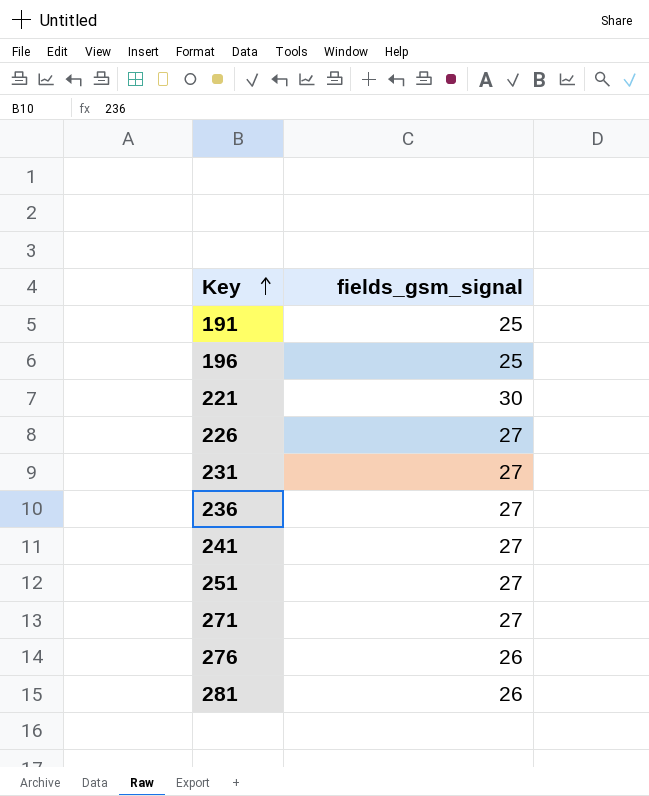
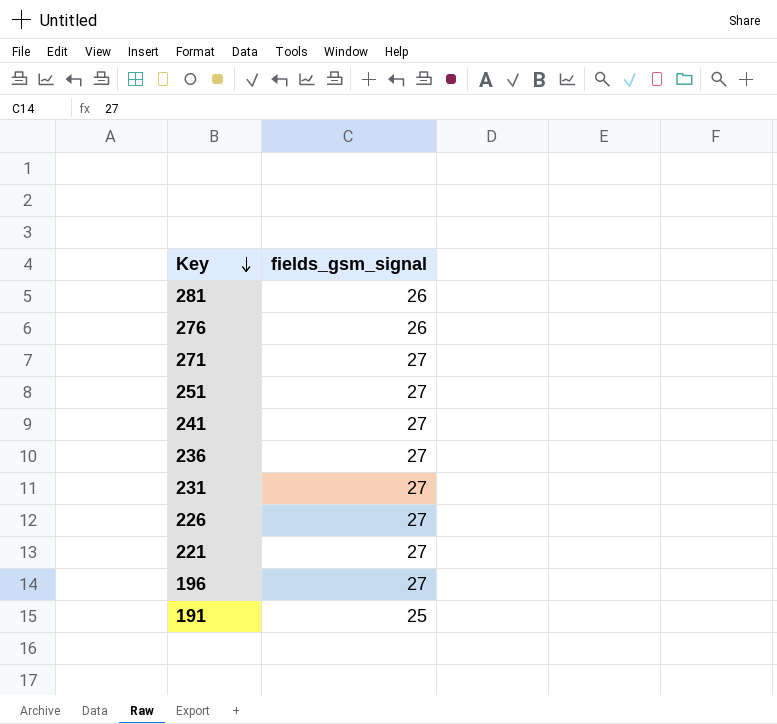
row order: Key ascending -> Key descending
221 | fields_gsm_signal: 30 -> 27
196 | fields_gsm_signal: 25 -> 27

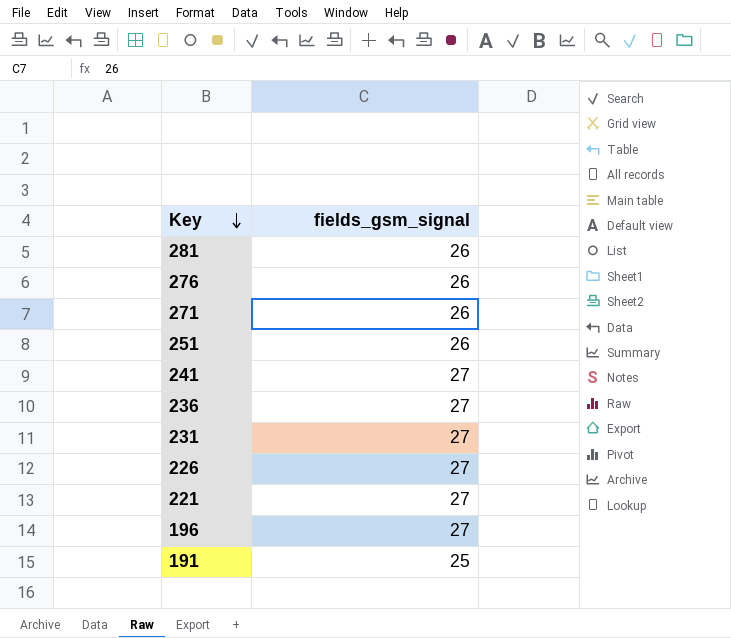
271 | fields_gsm_signal: 27 -> 26
251 | fields_gsm_signal: 27 -> 26

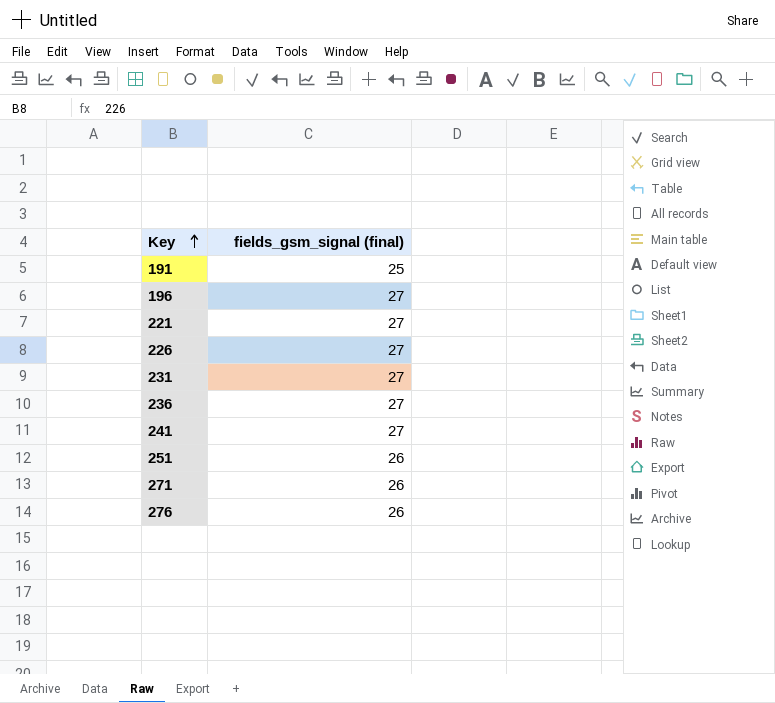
row order: Key descending -> Key ascending
column name: fields_gsm_signal -> fields_gsm_signal (final)
row 281: 26 -> none

